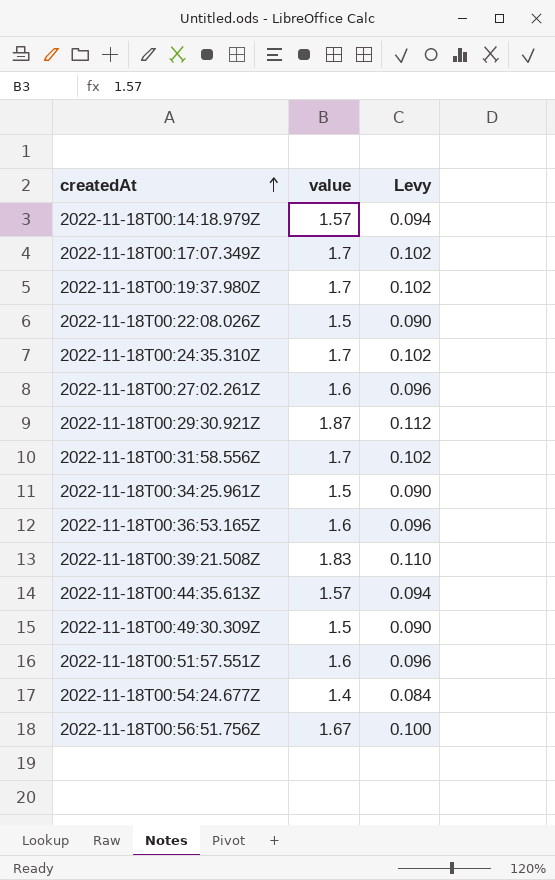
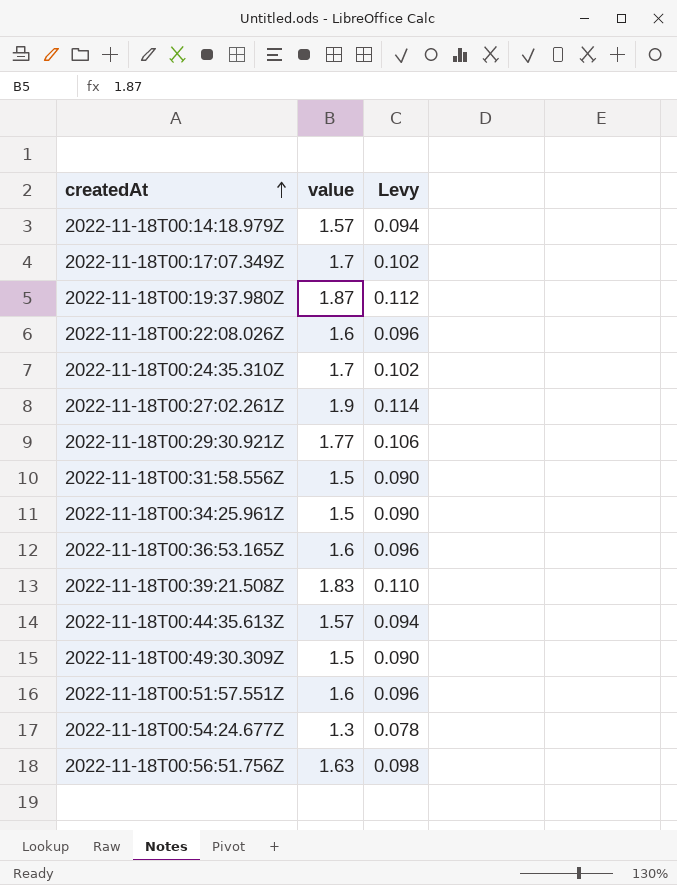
2022-11-18T00:19:37.980Z | value: 1.7 -> 1.87
2022-11-18T00:19:37.980Z | Levy: 0.102 -> 0.112
2022-11-18T00:22:08.026Z | value: 1.5 -> 1.6
2022-11-18T00:22:08.026Z | Levy: 0.090 -> 0.096
2022-11-18T00:27:02.261Z | value: 1.6 -> 1.9
2022-11-18T00:27:02.261Z | Levy: 0.096 -> 0.114
2022-11-18T00:29:30.921Z | value: 1.87 -> 1.77
2022-11-18T00:29:30.921Z | Levy: 0.112 -> 0.106
2022-11-18T00:31:58.556Z | value: 1.7 -> 1.5
2022-11-18T00:31:58.556Z | Levy: 0.102 -> 0.090
2022-11-18T00:54:24.677Z | value: 1.4 -> 1.3
2022-11-18T00:54:24.677Z | Levy: 0.084 -> 0.078
2022-11-18T00:56:51.756Z | value: 1.67 -> 1.63
2022-11-18T00:56:51.756Z | Levy: 0.100 -> 0.098

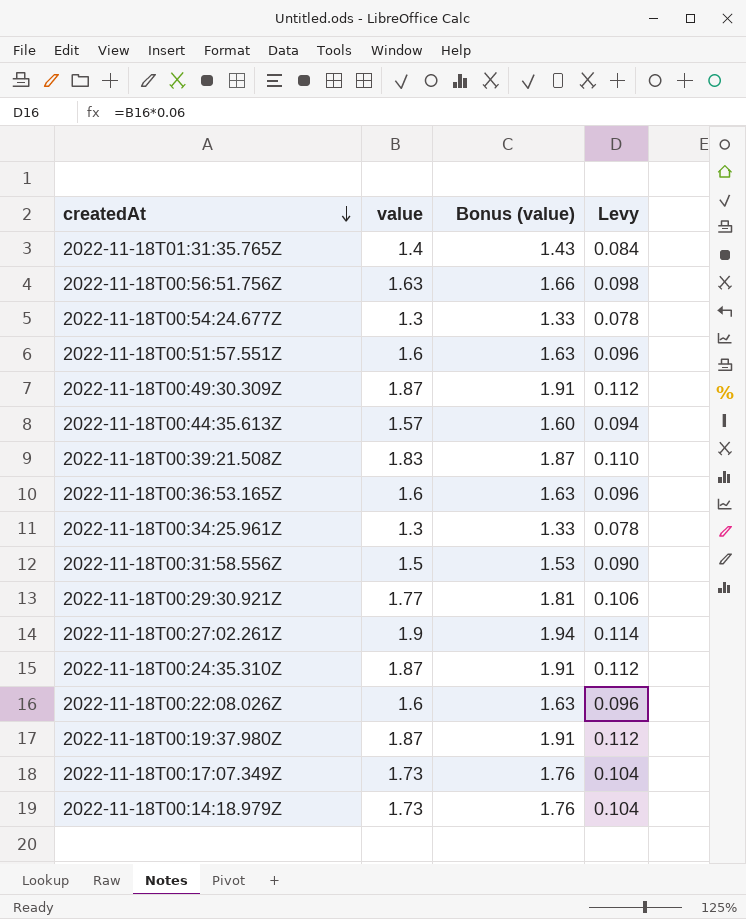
row order: createdAt ascending -> createdAt descending
column Bonus (value) | formula: none -> [value] * 1.02
row 2022-11-18T01:31:35.765Z: none -> 1.4 | 1.43 | 0.084
2022-11-18T00:49:30.309Z | value: 1.5 -> 1.87
2022-11-18T00:49:30.309Z | Levy: 0.090 -> 0.112
2022-11-18T00:34:25.961Z | value: 1.5 -> 1.3
2022-11-18T00:34:25.961Z | Levy: 0.090 -> 0.078
2022-11-18T00:24:35.310Z | value: 1.7 -> 1.87
2022-11-18T00:24:35.310Z | Levy: 0.102 -> 0.112
2022-11-18T00:17:07.349Z | value: 1.7 -> 1.73
2022-11-18T00:17:07.349Z | Levy: 0.102 -> 0.104
2022-11-18T00:14:18.979Z | value: 1.57 -> 1.73
2022-11-18T00:14:18.979Z | Levy: 0.094 -> 0.104

